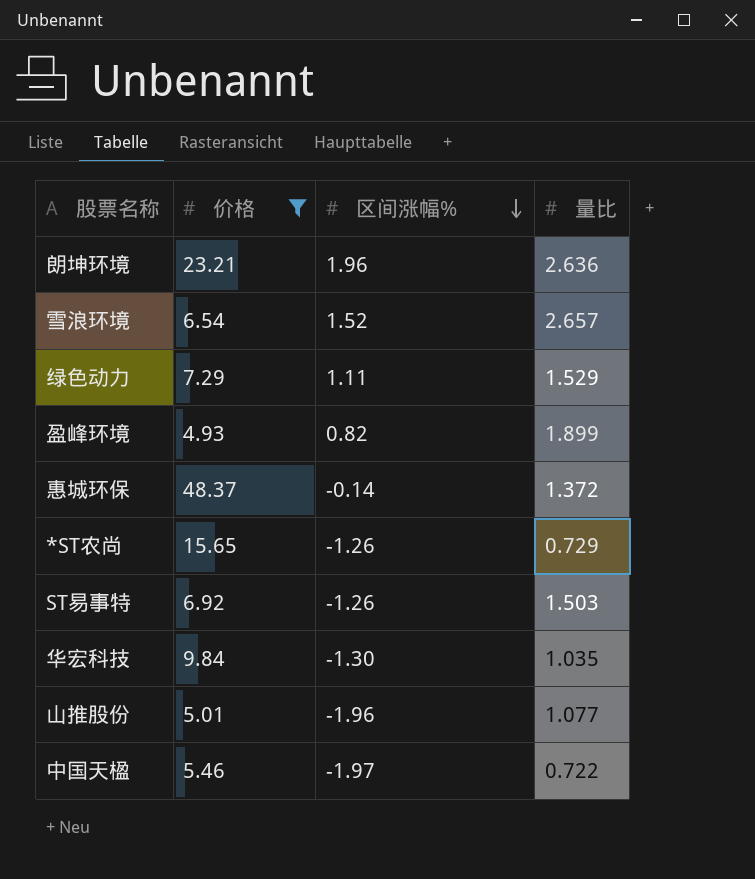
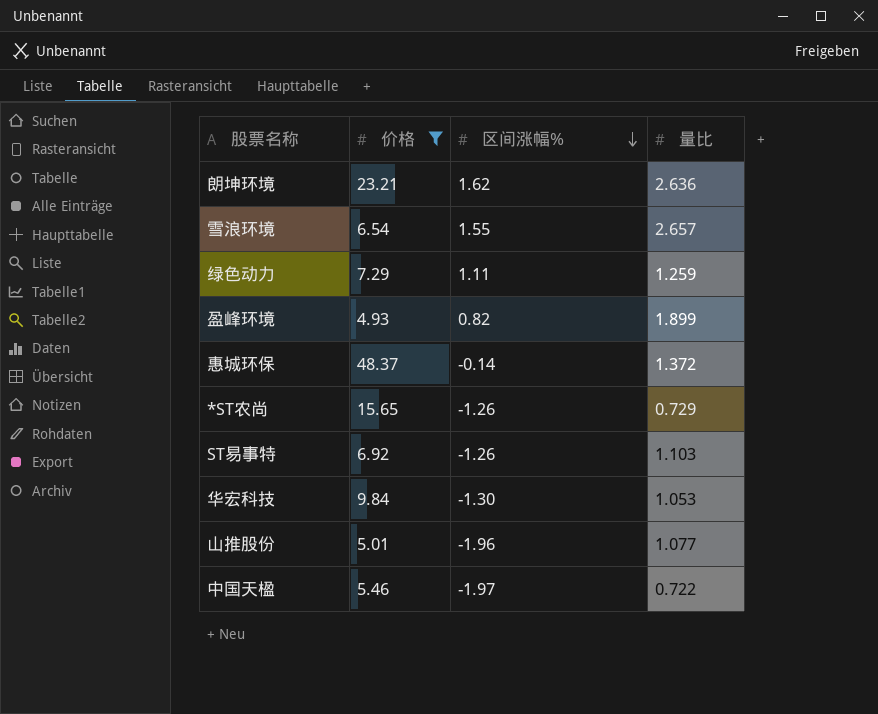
朗坤环境 | 区间涨幅%: 1.96 -> 1.62
雪浪环境 | 区间涨幅%: 1.52 -> 1.55
绿色动力 | 量比: 1.529 -> 1.259
ST易事特 | 量比: 1.503 -> 1.103
华宏科技 | 量比: 1.035 -> 1.053

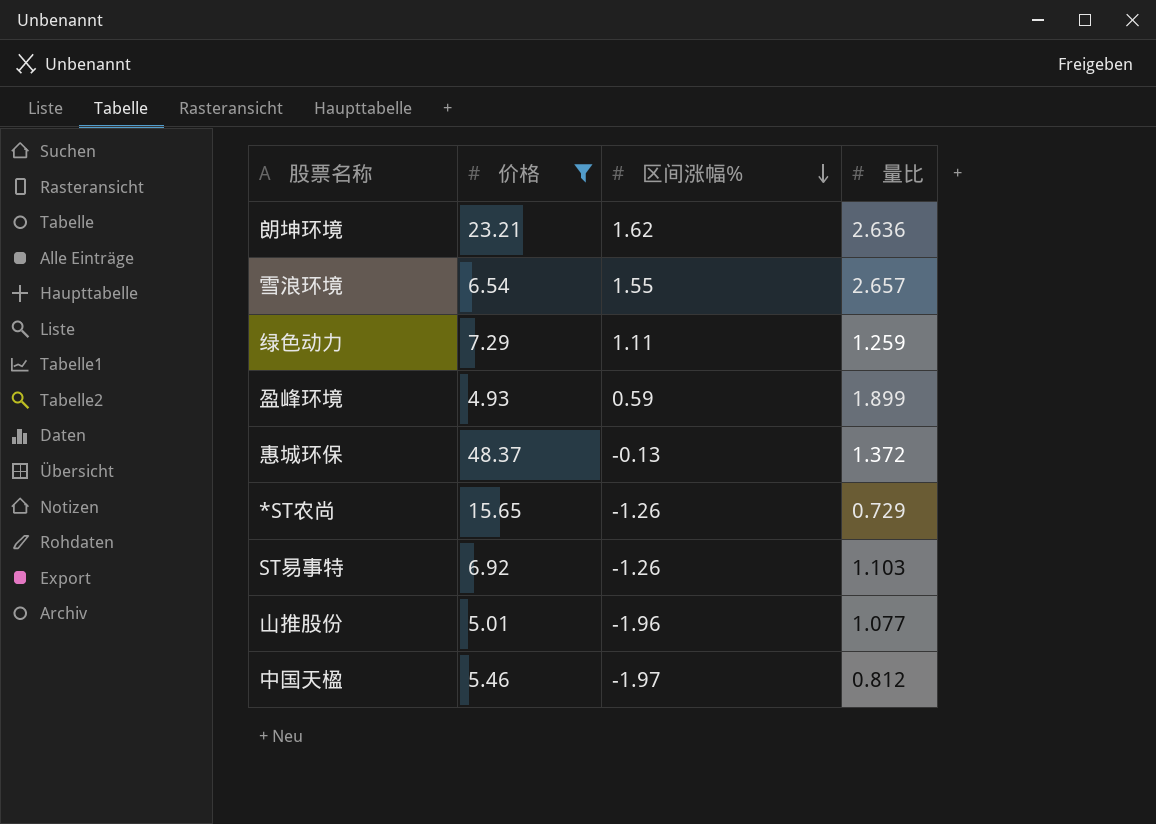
row 华宏科技: 9.84 | -1.30 | 1.053 -> none
盈峰环境 | 区间涨幅%: 0.82 -> 0.59
惠城环保 | 区间涨幅%: -0.14 -> -0.13
中国天楹 | 量比: 0.722 -> 0.812

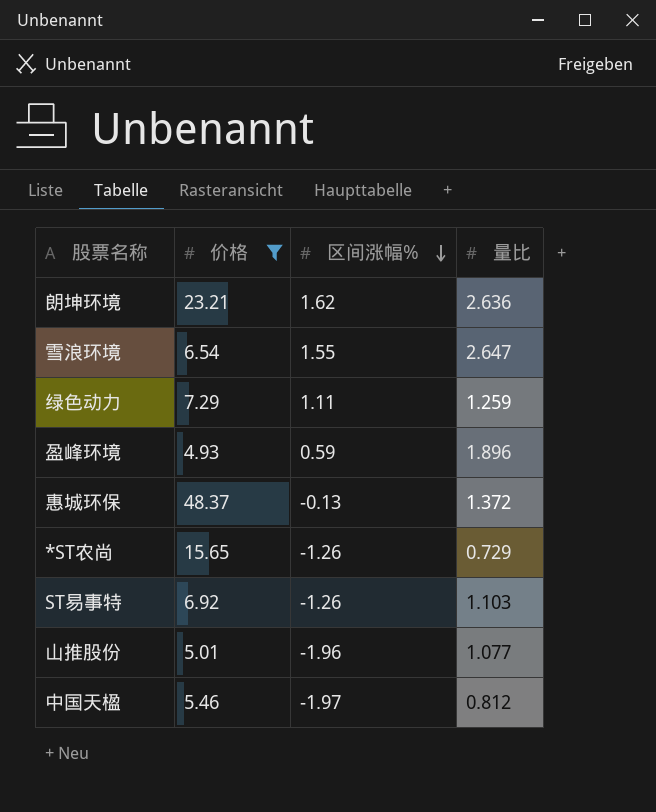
雪浪环境 | 量比: 2.657 -> 2.647
盈峰环境 | 量比: 1.899 -> 1.896

